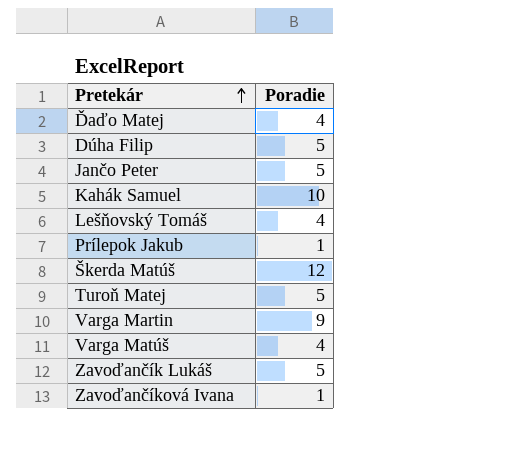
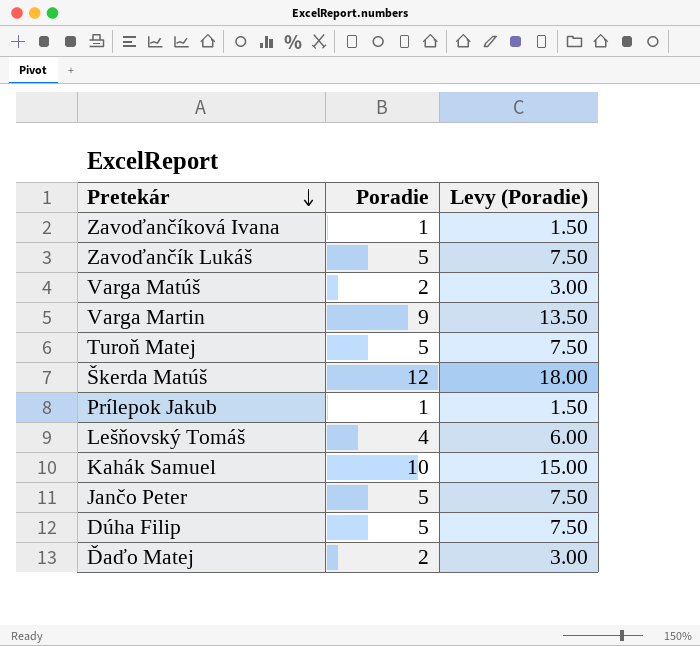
row order: Pretekár ascending -> Pretekár descending
column Levy (Poradie) | formula: none -> [Poradie] * 1.5
Varga Matúš | Poradie: 4 -> 2
Ďaďo Matej | Poradie: 4 -> 2

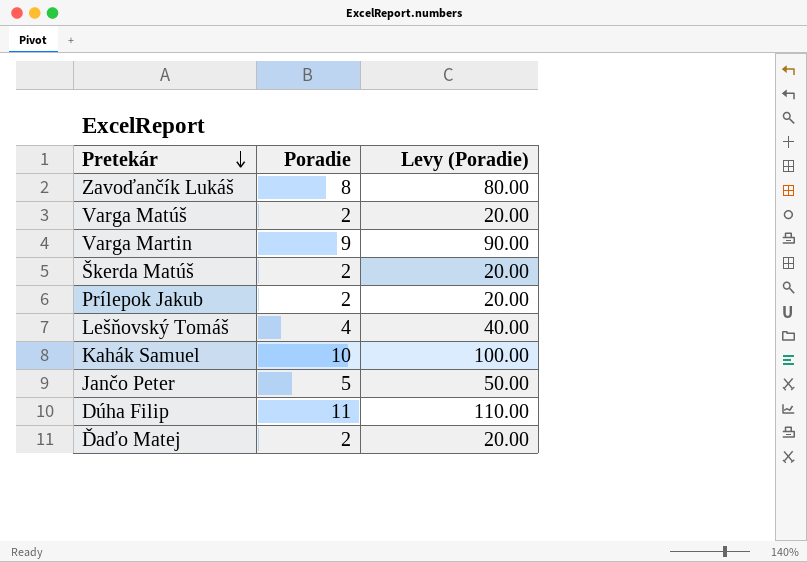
column Levy (Poradie) | formula: [Poradie] * 1.5 -> [Poradie] * 10
row Zavoďančíková Ivana: 1 | 1.50 -> none
row Turoň Matej: 5 | 7.50 -> none
Zavoďančík Lukáš | Poradie: 5 -> 8
Škerda Matúš | Poradie: 12 -> 2
Prílepok Jakub | Poradie: 1 -> 2
Dúha Filip | Poradie: 5 -> 11

